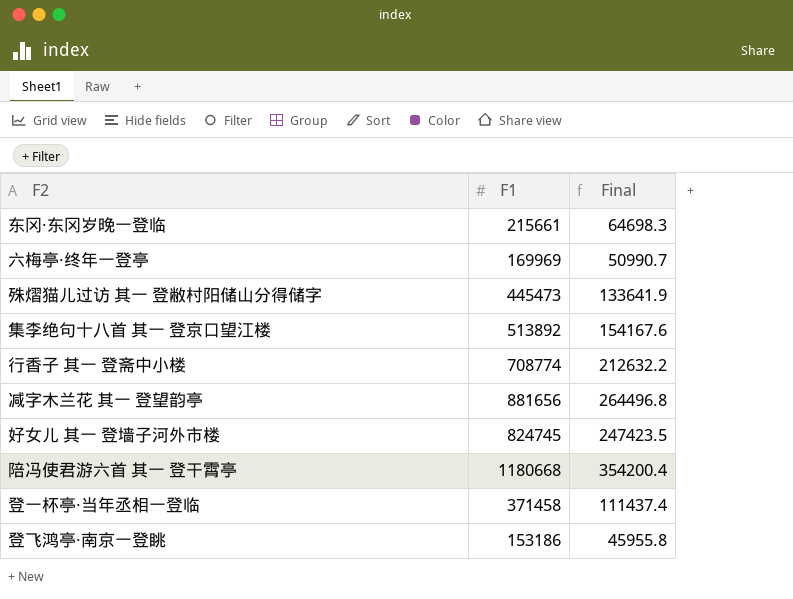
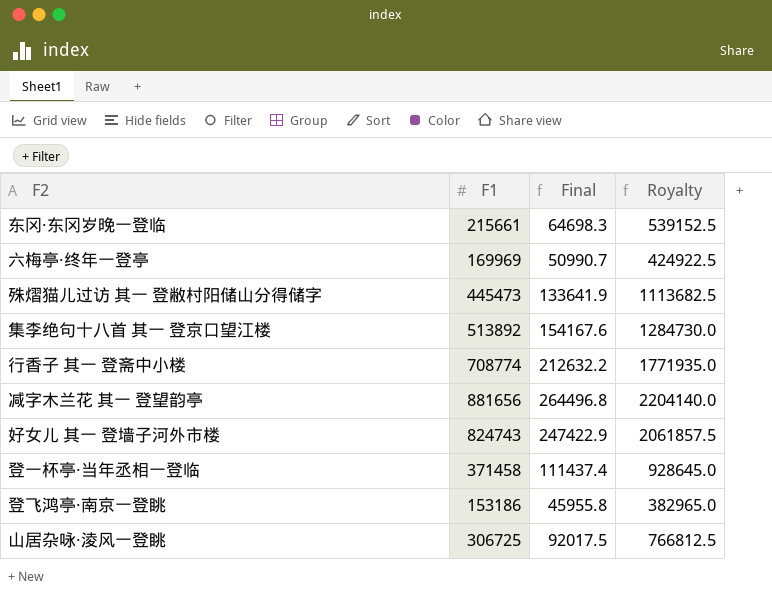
column Royalty | formula: none -> [F1] * 2.5
row 陪冯使君游六首 其一 登干霄亭: 1180668 | 354200.4 -> none
好女儿 其一 登墙子河外市楼 | F1: 824745 -> 824743
好女儿 其一 登墙子河外市楼 | Final: 247423.5 -> 247422.9
row 山居杂咏·淩风一登眺: none -> 306725 | 92017.5 | 766812.5

